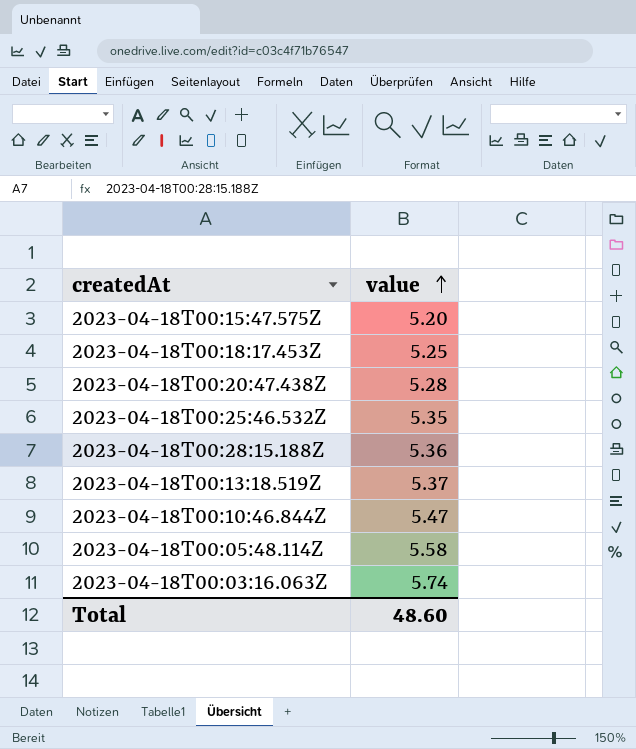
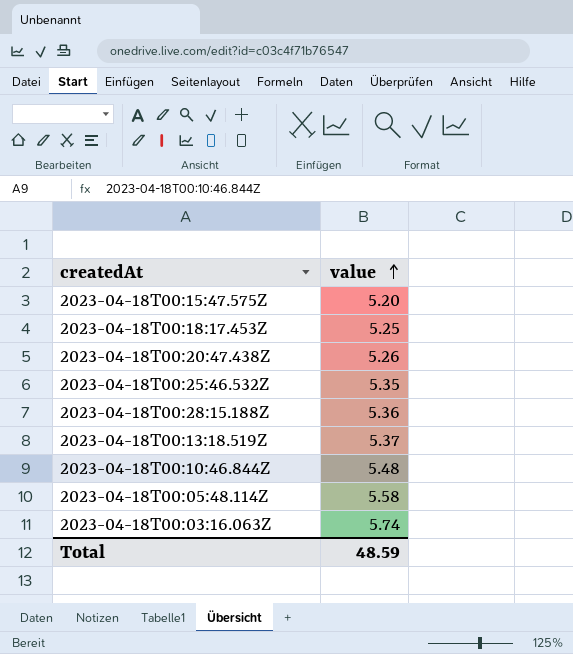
2023-04-18T00:20:47.438Z | value: 5.28 -> 5.26
2023-04-18T00:10:46.844Z | value: 5.47 -> 5.48
Total | value: 48.60 -> 48.59

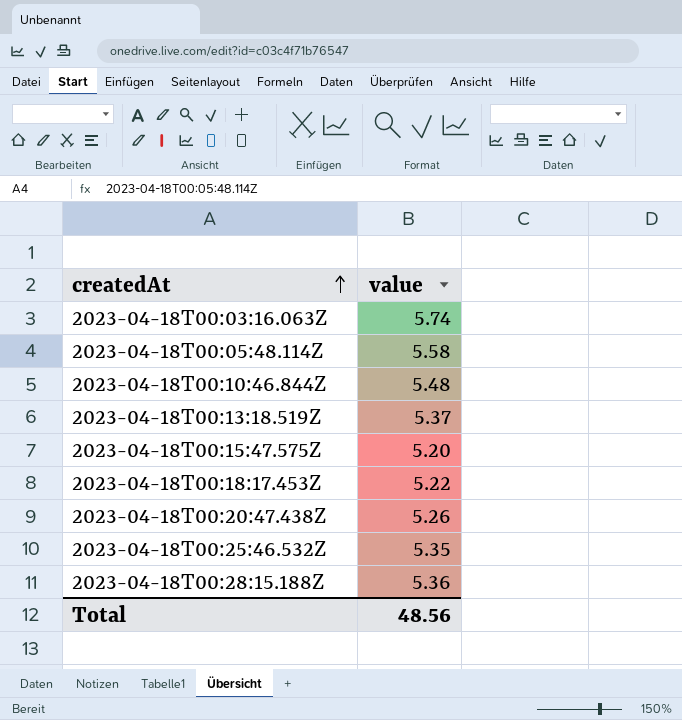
row order: value ascending -> createdAt ascending
2023-04-18T00:18:17.453Z | value: 5.25 -> 5.22
Total | value: 48.59 -> 48.56

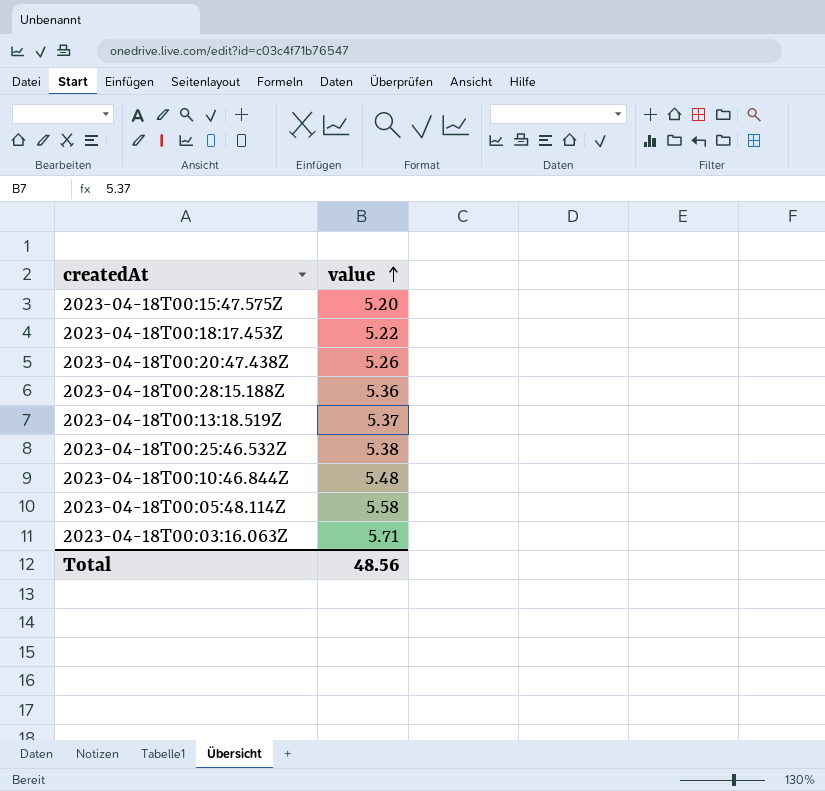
row order: createdAt ascending -> value ascending
2023-04-18T00:25:46.532Z | value: 5.35 -> 5.38
2023-04-18T00:03:16.063Z | value: 5.74 -> 5.71

